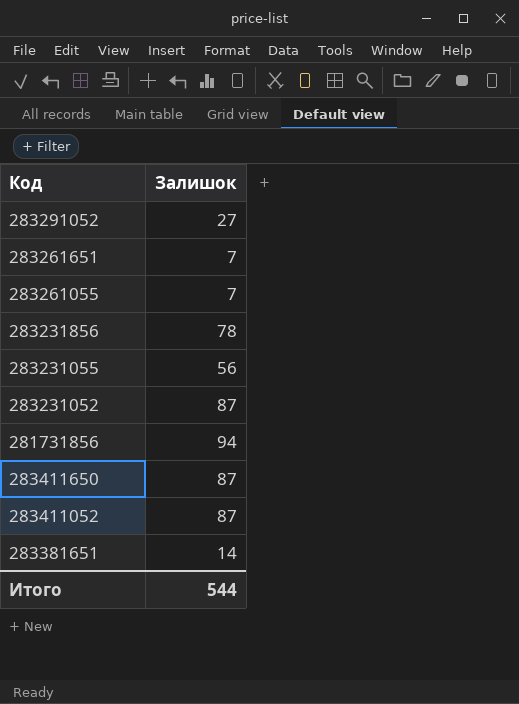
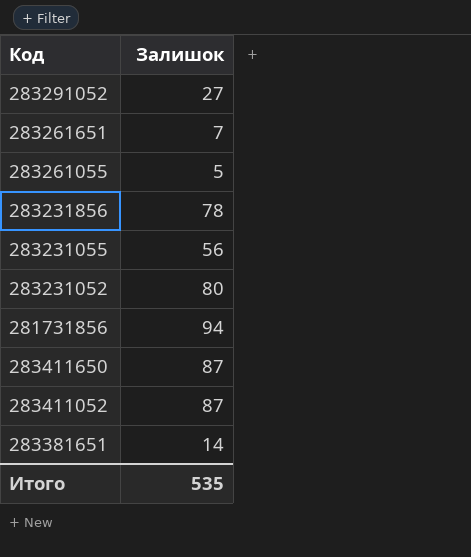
283261055 | Залишок: 7 -> 5
283231052 | Залишок: 87 -> 80
Итого | Залишок: 544 -> 535

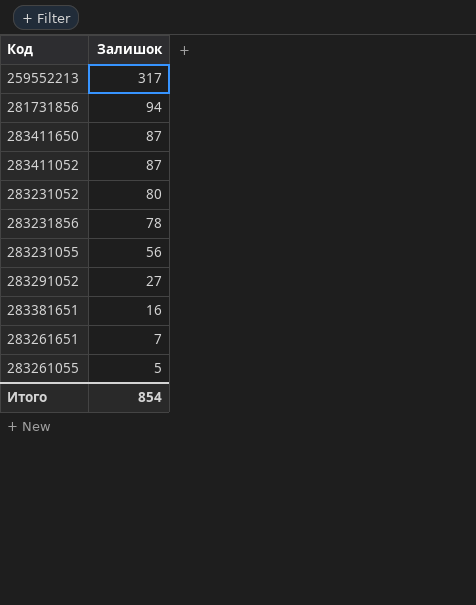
row order: none -> Залишок descending
row 259552213: none -> 317
283381651 | Залишок: 14 -> 16
Итого | Залишок: 535 -> 854

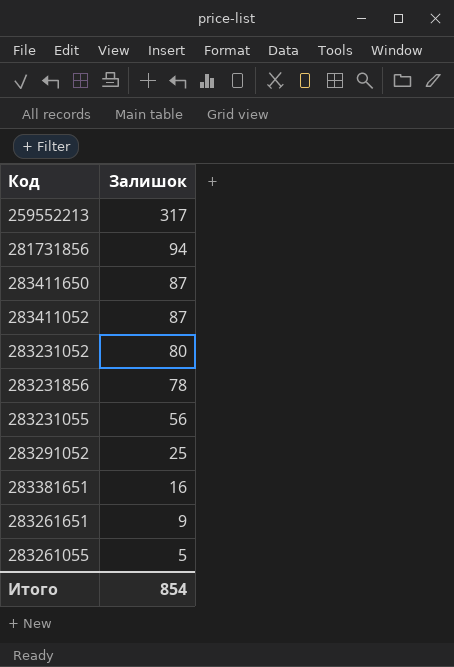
283291052 | Залишок: 27 -> 25
283261651 | Залишок: 7 -> 9

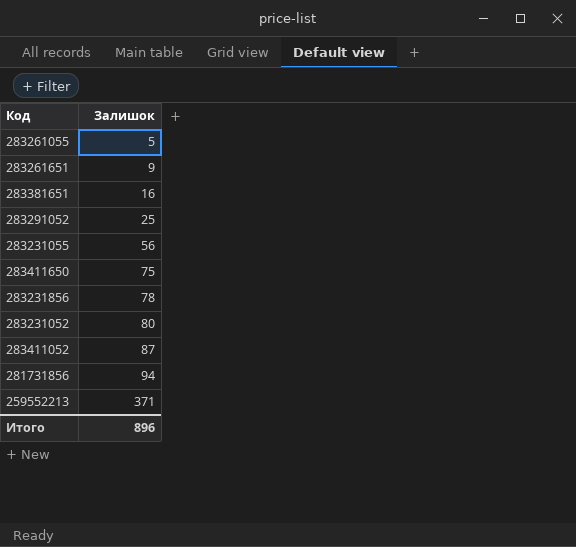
row order: Залишок descending -> Залишок ascending
283411650 | Залишок: 87 -> 75
259552213 | Залишок: 317 -> 371
Итого | Залишок: 854 -> 896

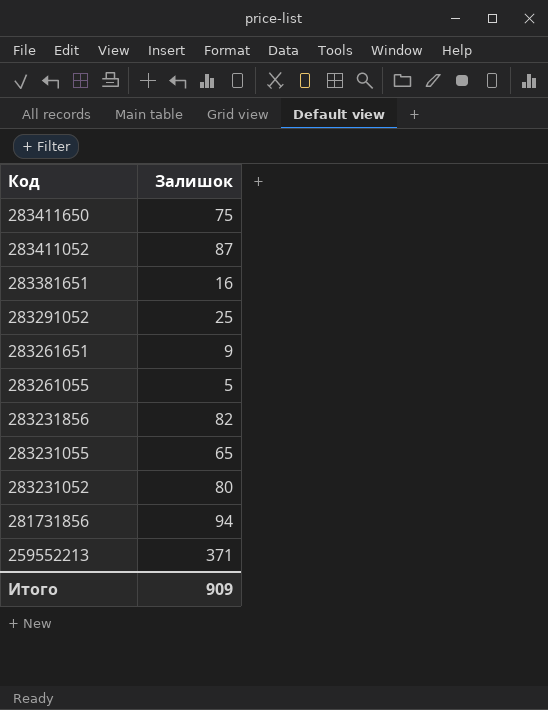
row order: Залишок ascending -> Код descending
283231856 | Залишок: 78 -> 82
283231055 | Залишок: 56 -> 65
Итого | Залишок: 896 -> 909

